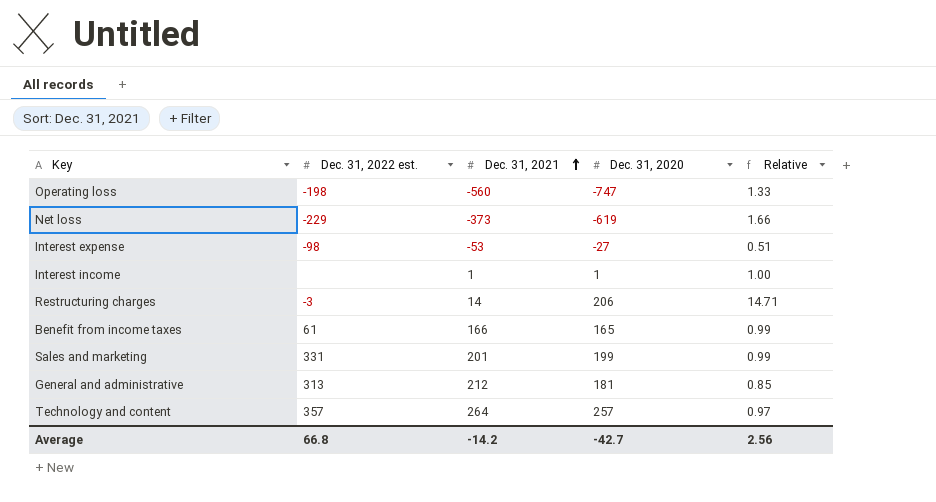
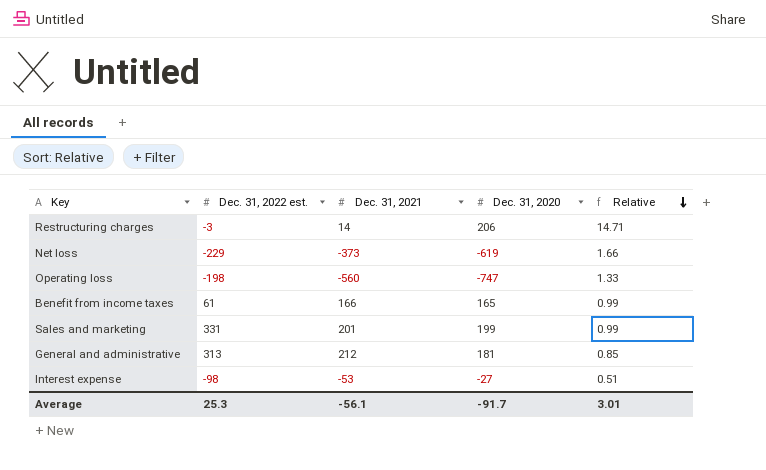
row order: Dec. 31, 2021 ascending -> Relative descending
row Interest income: none | 1 | 1 | 1.00 -> none
row Technology and content: 357 | 264 | 257 | 0.97 -> none
Average | Dec. 31, 2022 est.: 66.8 -> 25.3
Average | Dec. 31, 2021: -14.2 -> -56.1
Average | Dec. 31, 2020: -42.7 -> -91.7
Average | Relative: 2.56 -> 3.01

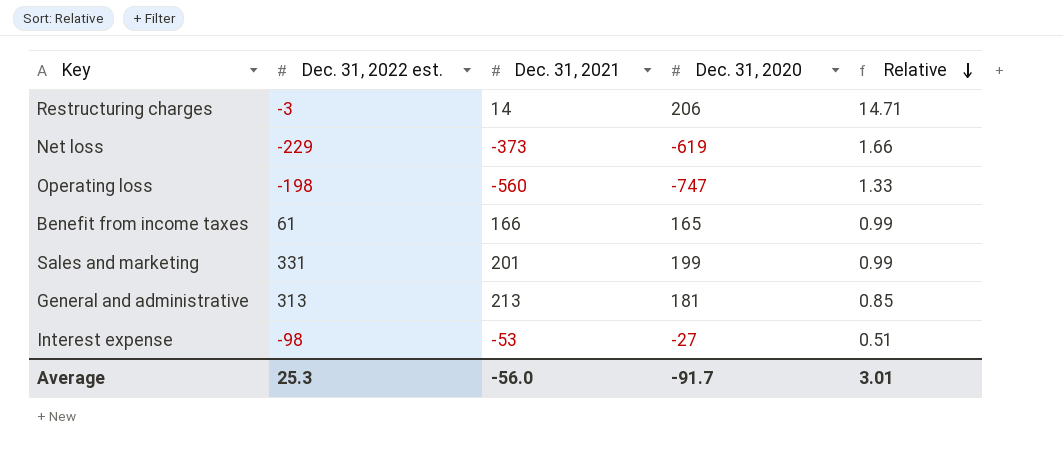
General and administrative | Dec. 31, 2021: 212 -> 213
Average | Dec. 31, 2021: -56.1 -> -56.0

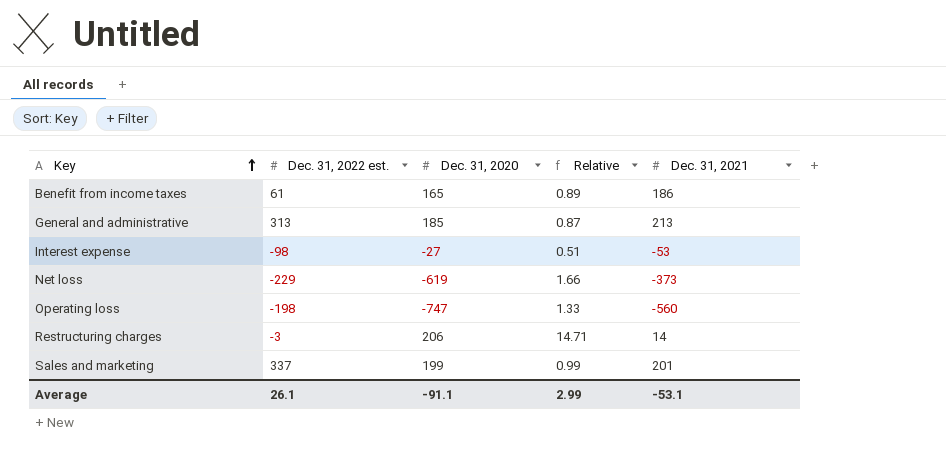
row order: Relative descending -> Key ascending
column Dec. 31, 2021 | position: 3 -> 5
Benefit from income taxes | Relative: 0.99 -> 0.89
Benefit from income taxes | Dec. 31, 2021: 166 -> 186
General and administrative | Dec. 31, 2020: 181 -> 185
General and administrative | Relative: 0.85 -> 0.87
Sales and marketing | Dec. 31, 2022 est.: 331 -> 337
Average | Dec. 31, 2022 est.: 25.3 -> 26.1
Average | Dec. 31, 2020: -91.7 -> -91.1
Average | Relative: 3.01 -> 2.99
Average | Dec. 31, 2021: -56.0 -> -53.1

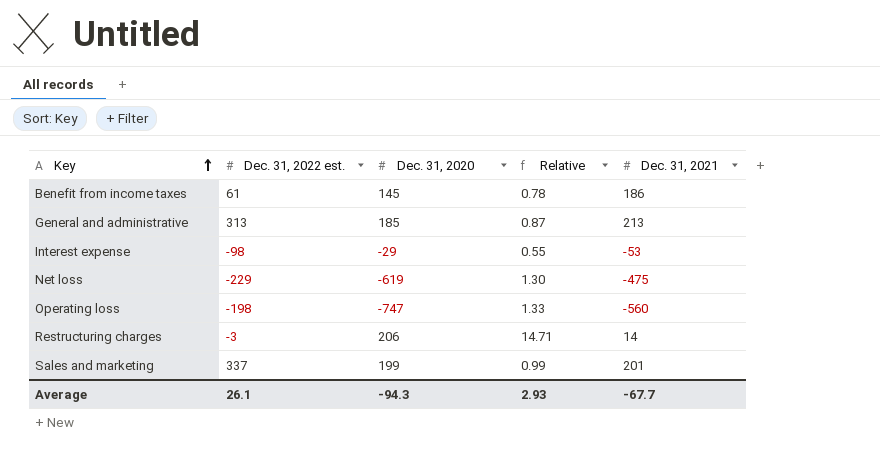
Benefit from income taxes | Dec. 31, 2020: 165 -> 145
Benefit from income taxes | Relative: 0.89 -> 0.78
Interest expense | Dec. 31, 2020: -27 -> -29
Interest expense | Relative: 0.51 -> 0.55
Net loss | Relative: 1.66 -> 1.30
Net loss | Dec. 31, 2021: -373 -> -475
Average | Dec. 31, 2020: -91.1 -> -94.3
Average | Relative: 2.99 -> 2.93
Average | Dec. 31, 2021: -53.1 -> -67.7

